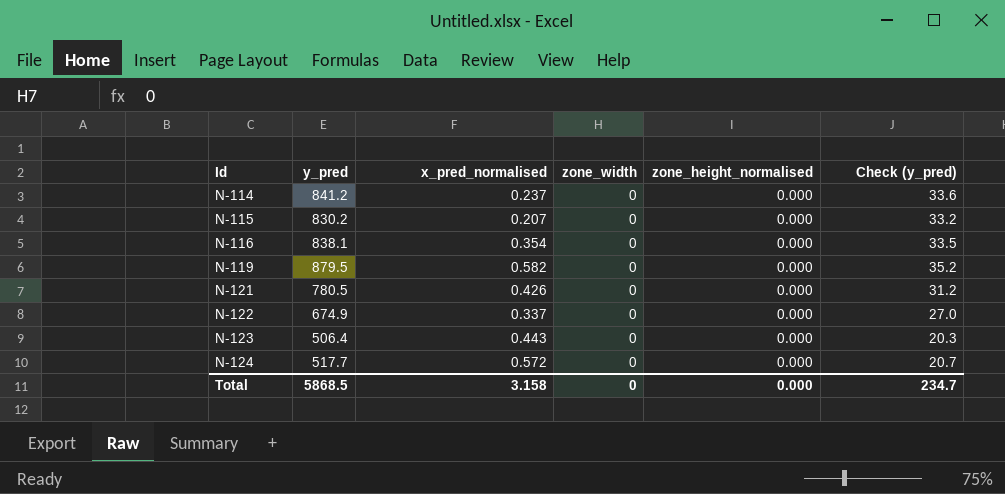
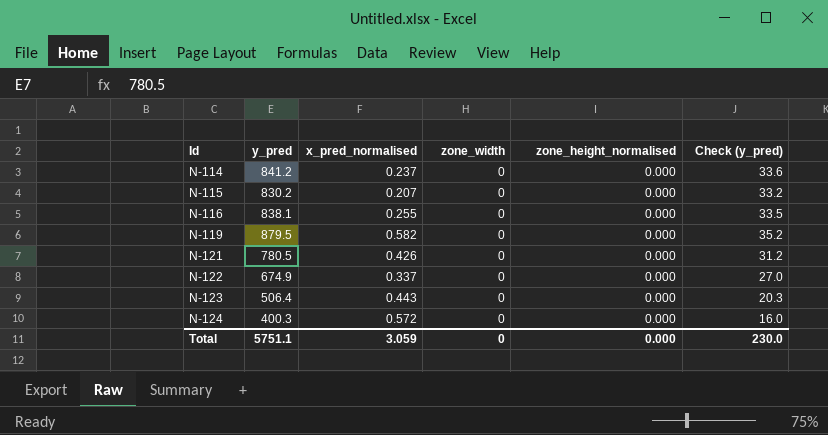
N-116 | x_pred_normalised: 0.354 -> 0.255
N-124 | y_pred: 517.7 -> 400.3
N-124 | Check (y_pred): 20.7 -> 16.0
Total | y_pred: 5868.5 -> 5751.1
Total | x_pred_normalised: 3.158 -> 3.059
Total | Check (y_pred): 234.7 -> 230.0

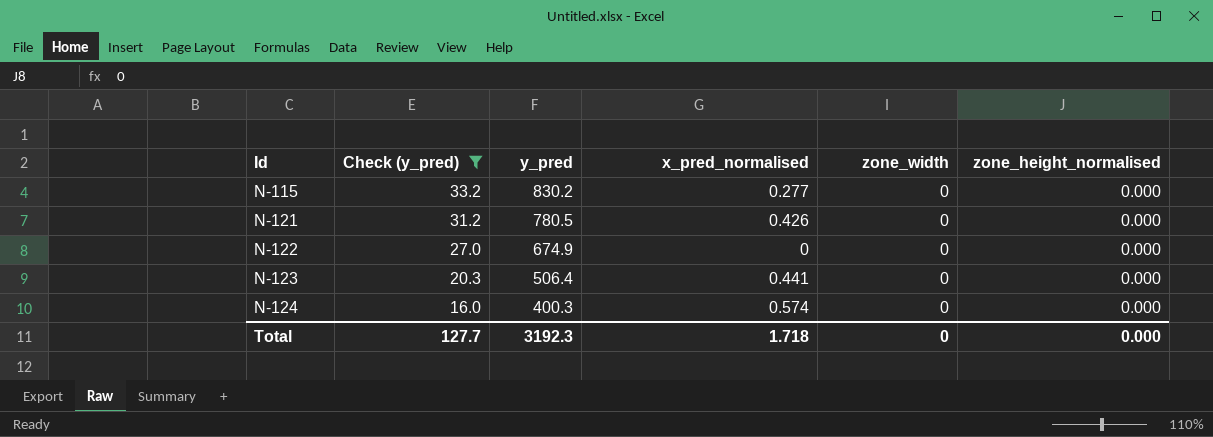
filter: none -> Check (y_pred) <= 33.2
column Check (y_pred) | position: 6 -> 2
N-115 | x_pred_normalised: 0.207 -> 0.277
N-122 | x_pred_normalised: 0.337 -> 0
N-123 | x_pred_normalised: 0.443 -> 0.441
N-124 | x_pred_normalised: 0.572 -> 0.574
Total | Check (y_pred): 230.0 -> 127.7
Total | y_pred: 5751.1 -> 3192.3
Total | x_pred_normalised: 3.059 -> 1.718

